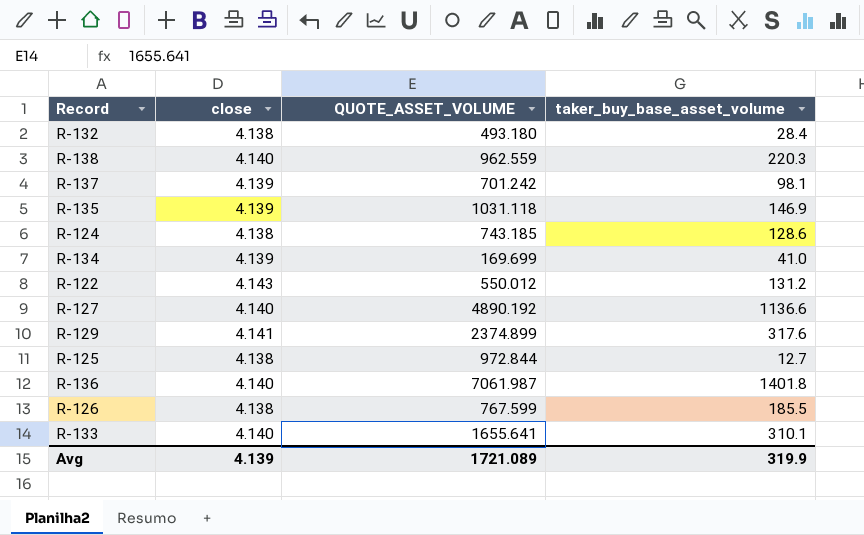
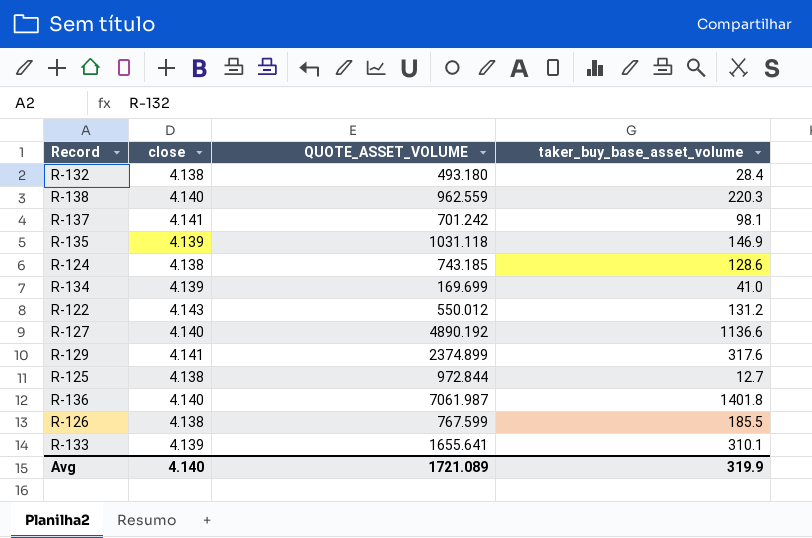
R-137 | close: 4.139 -> 4.141
R-133 | close: 4.140 -> 4.139
Avg | close: 4.139 -> 4.140

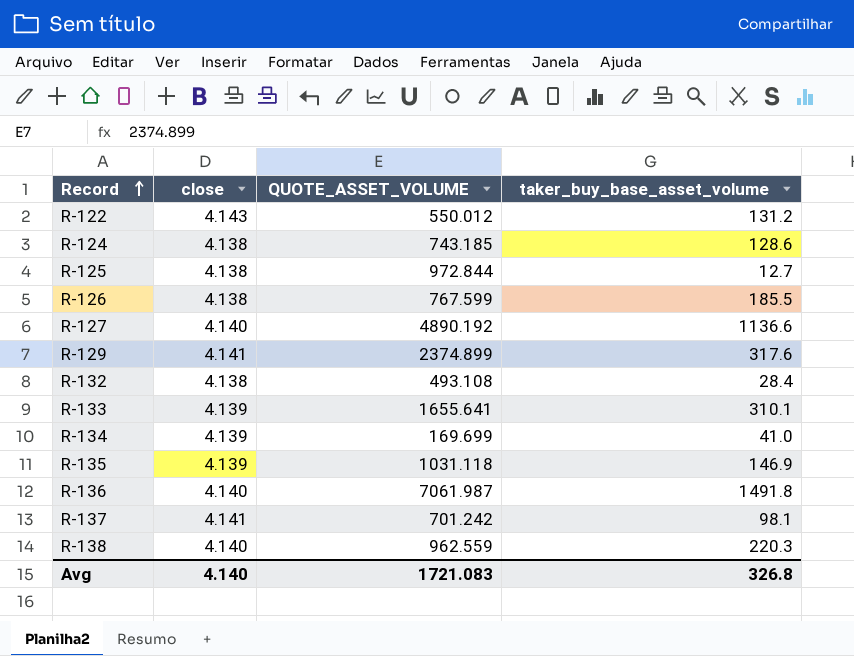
row order: none -> Record ascending
R-132 | QUOTE_ASSET_VOLUME: 493.180 -> 493.108
R-136 | taker_buy_base_asset_volume: 1401.8 -> 1491.8
Avg | QUOTE_ASSET_VOLUME: 1721.089 -> 1721.083
Avg | taker_buy_base_asset_volume: 319.9 -> 326.8

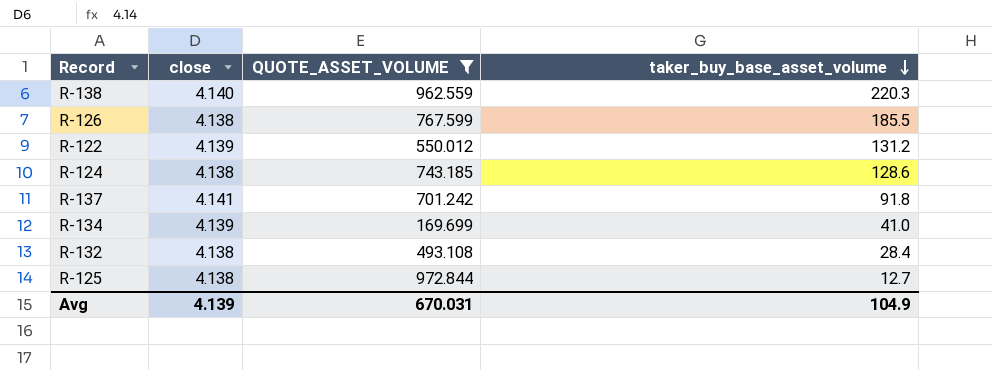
filter: none -> QUOTE_ASSET_VOLUME <= 972.844
row order: Record ascending -> taker_buy_base_asset_volume descending
R-122 | close: 4.143 -> 4.139
R-137 | taker_buy_base_asset_volume: 98.1 -> 91.8
Avg | close: 4.140 -> 4.139
Avg | QUOTE_ASSET_VOLUME: 1721.083 -> 670.031
Avg | taker_buy_base_asset_volume: 326.8 -> 104.9

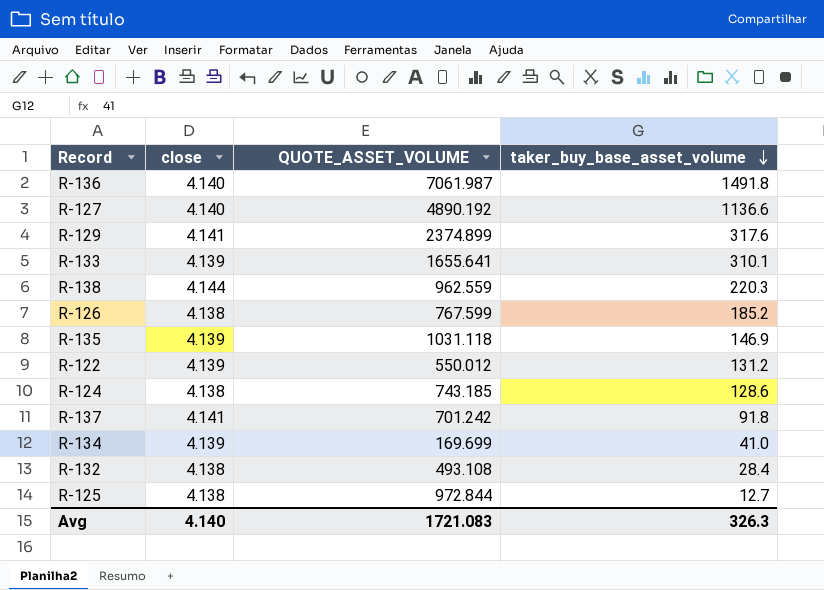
filter: QUOTE_ASSET_VOLUME <= 972.844 -> none
R-138 | close: 4.140 -> 4.144
R-126 | taker_buy_base_asset_volume: 185.5 -> 185.2
Avg | close: 4.139 -> 4.140
Avg | QUOTE_ASSET_VOLUME: 670.031 -> 1721.083
Avg | taker_buy_base_asset_volume: 104.9 -> 326.3

